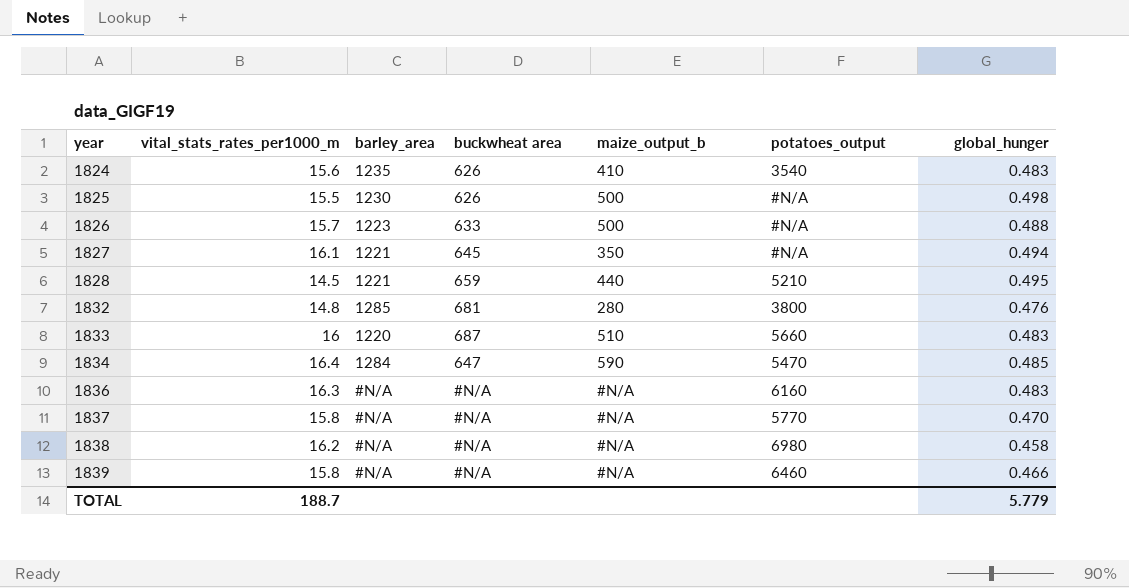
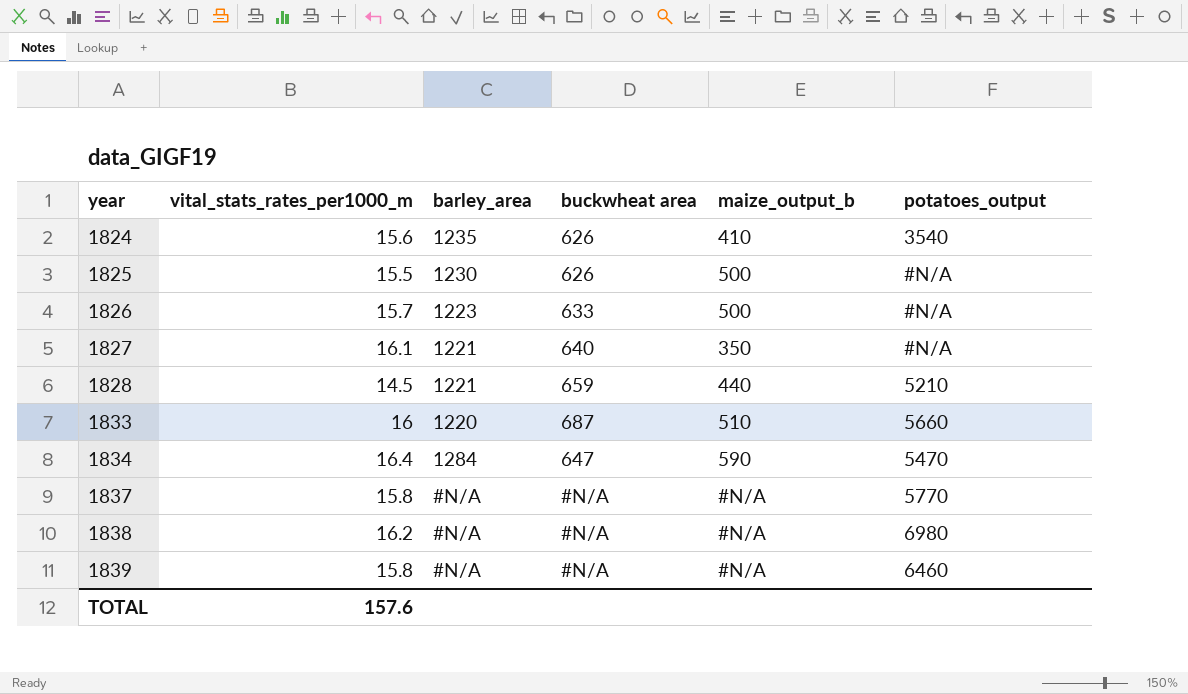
column global_hunger | position: 7 -> none
row 1832: 14.8 | 1285 | 681 | 280 | 3800 | 0.476 -> none
row 1836: 16.3 | #N/A | #N/A | #N/A | 6160 | 0.483 -> none
1827 | buckwheat area: 645 -> 640
TOTAL | vital_stats_rates_per1000_m: 188.7 -> 157.6

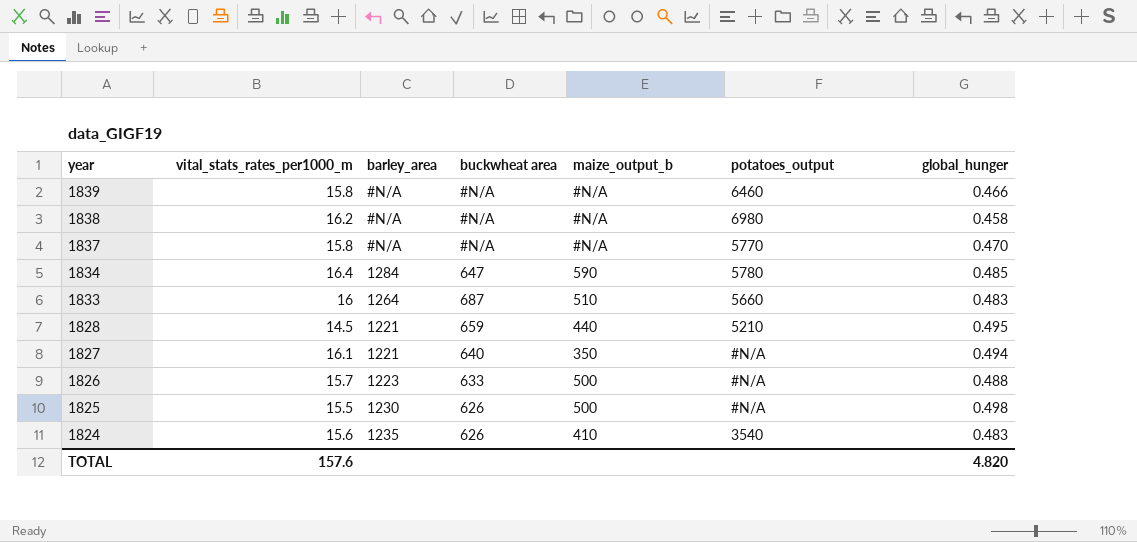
row order: year ascending -> year descending
column global_hunger | position: none -> 7
1834 | potatoes_output: 5470 -> 5780
1833 | barley_area: 1220 -> 1264

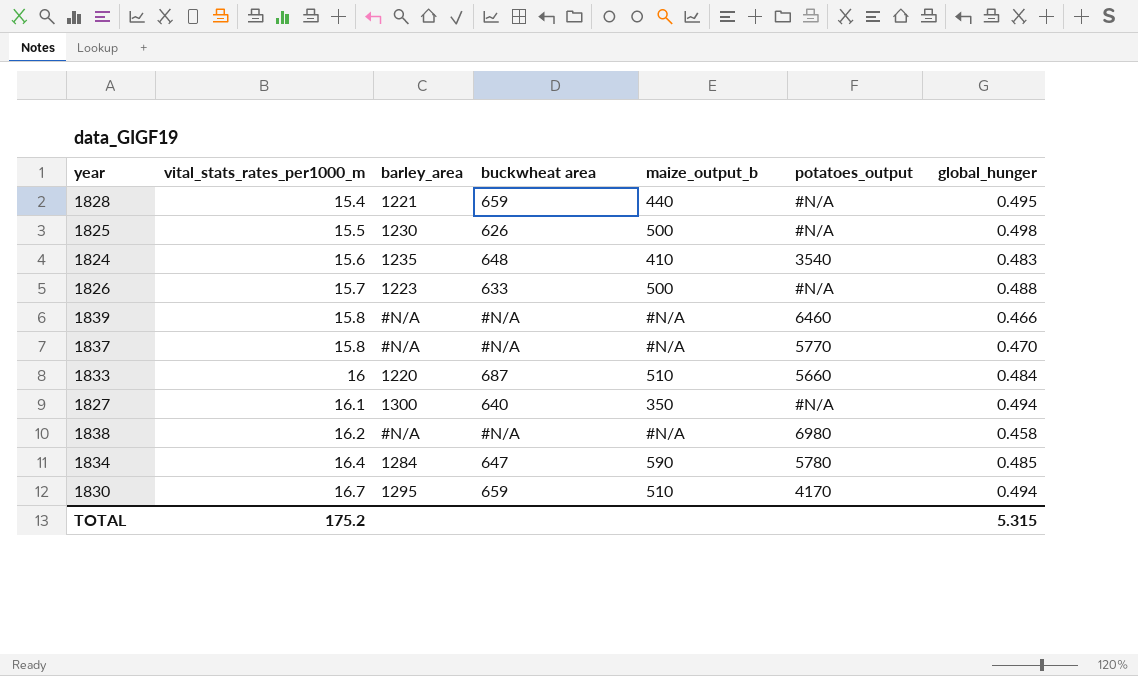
row order: year descending -> vital_stats_rates_per1000_m ascending
1828 | vital_stats_rates_per1000_m: 14.5 -> 15.4
1828 | potatoes_output: 5210 -> #N/A
1824 | buckwheat area: 626 -> 648
1833 | barley_area: 1264 -> 1220
1833 | global_hunger: 0.483 -> 0.484
1827 | barley_area: 1221 -> 1300
row 1830: none -> 16.7 | 1295 | 659 | 510 | 4170 | 0.494
TOTAL | vital_stats_rates_per1000_m: 157.6 -> 175.2
TOTAL | global_hunger: 4.820 -> 5.315

